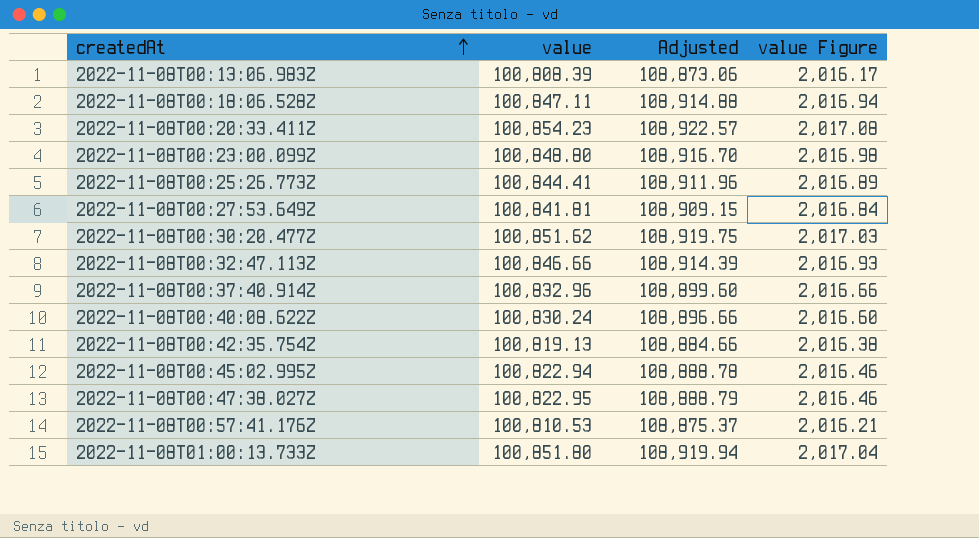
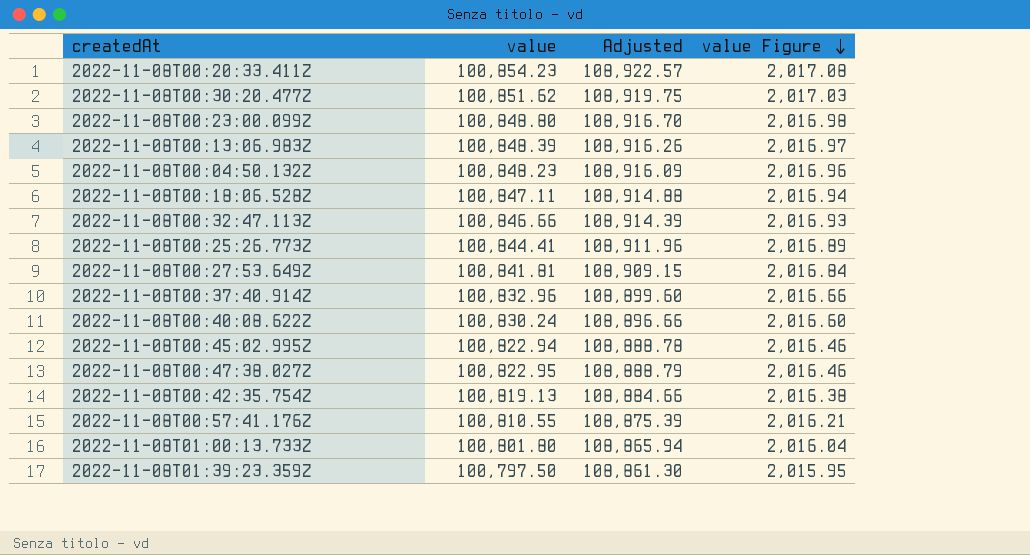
row order: createdAt ascending -> value Figure descending
2022-11-08T00:13:06.983Z | value: 100,808.39 -> 100,848.39
2022-11-08T00:13:06.983Z | Adjusted: 108,873.06 -> 108,916.26
2022-11-08T00:13:06.983Z | value Figure: 2,016.17 -> 2,016.97
row 2022-11-08T00:04:50.132Z: none -> 100,848.23 | 108,916.09 | 2,016.96
2022-11-08T00:57:41.176Z | value: 100,810.53 -> 100,810.55
2022-11-08T00:57:41.176Z | Adjusted: 108,875.37 -> 108,875.39
2022-11-08T01:00:13.733Z | value: 100,851.80 -> 100,801.80
2022-11-08T01:00:13.733Z | Adjusted: 108,919.94 -> 108,865.94
2022-11-08T01:00:13.733Z | value Figure: 2,017.04 -> 2,016.04
row 2022-11-08T01:39:23.359Z: none -> 100,797.50 | 108,861.30 | 2,015.95

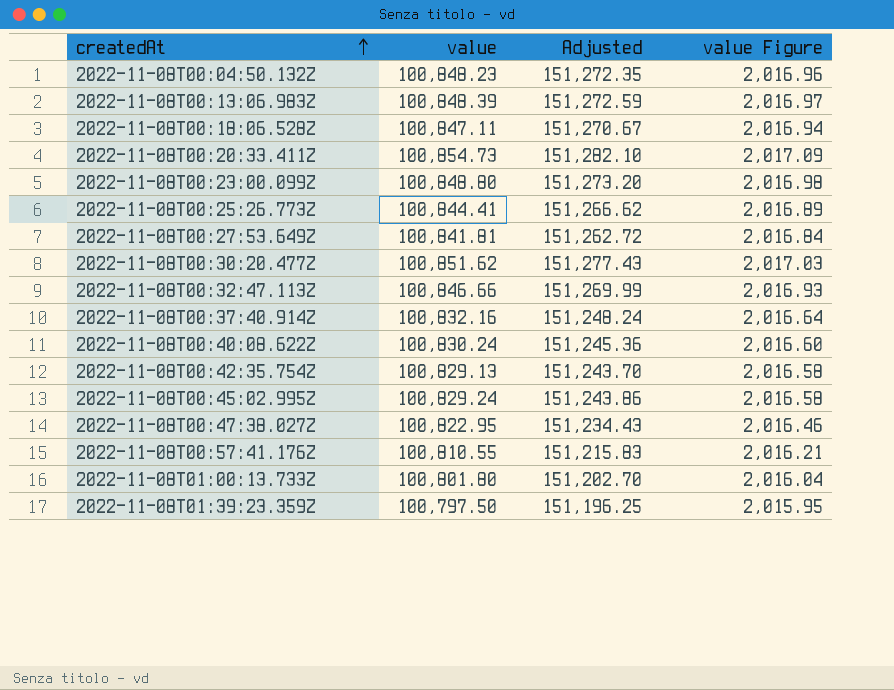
row order: value Figure descending -> createdAt ascending
column Adjusted | formula: [value] * 1.08 -> [value] * 1.5
2022-11-08T00:20:33.411Z | value: 100,854.23 -> 100,854.73
2022-11-08T00:20:33.411Z | value Figure: 2,017.08 -> 2,017.09
2022-11-08T00:37:40.914Z | value: 100,832.96 -> 100,832.16
2022-11-08T00:37:40.914Z | value Figure: 2,016.66 -> 2,016.64
2022-11-08T00:42:35.754Z | value: 100,819.13 -> 100,829.13
2022-11-08T00:42:35.754Z | value Figure: 2,016.38 -> 2,016.58
2022-11-08T00:45:02.995Z | value: 100,822.94 -> 100,829.24
2022-11-08T00:45:02.995Z | value Figure: 2,016.46 -> 2,016.58

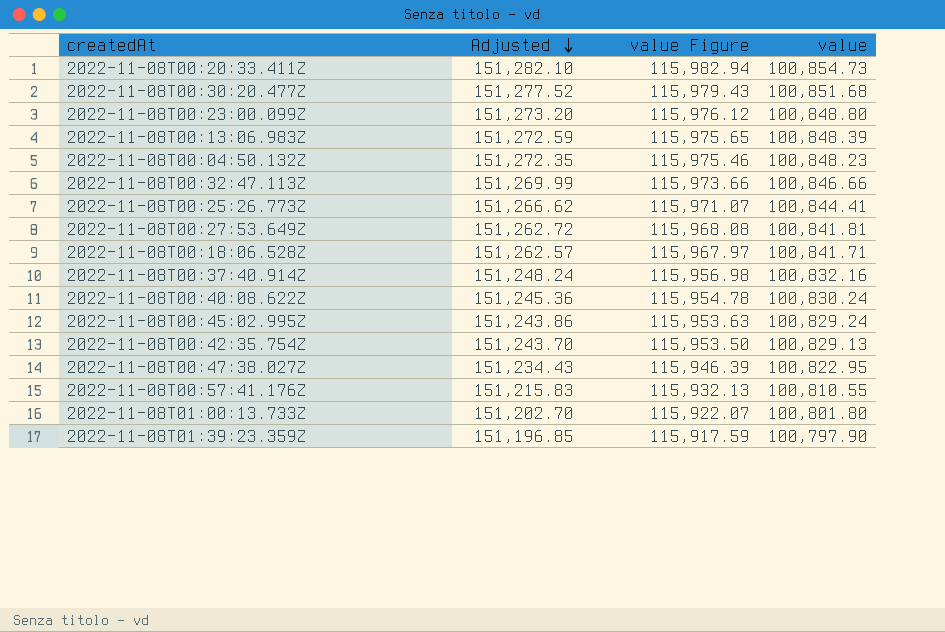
row order: createdAt ascending -> Adjusted descending
column value Figure | formula: [value] * 0.02 -> [value] * 1.15
column value | position: 2 -> 4
2022-11-08T00:30:20.477Z | Adjusted: 151,277.43 -> 151,277.52
2022-11-08T00:30:20.477Z | value: 100,851.62 -> 100,851.68
2022-11-08T00:18:06.528Z | Adjusted: 151,270.67 -> 151,262.57
2022-11-08T00:18:06.528Z | value: 100,847.11 -> 100,841.71
2022-11-08T01:39:23.359Z | Adjusted: 151,196.25 -> 151,196.85
2022-11-08T01:39:23.359Z | value: 100,797.50 -> 100,797.90

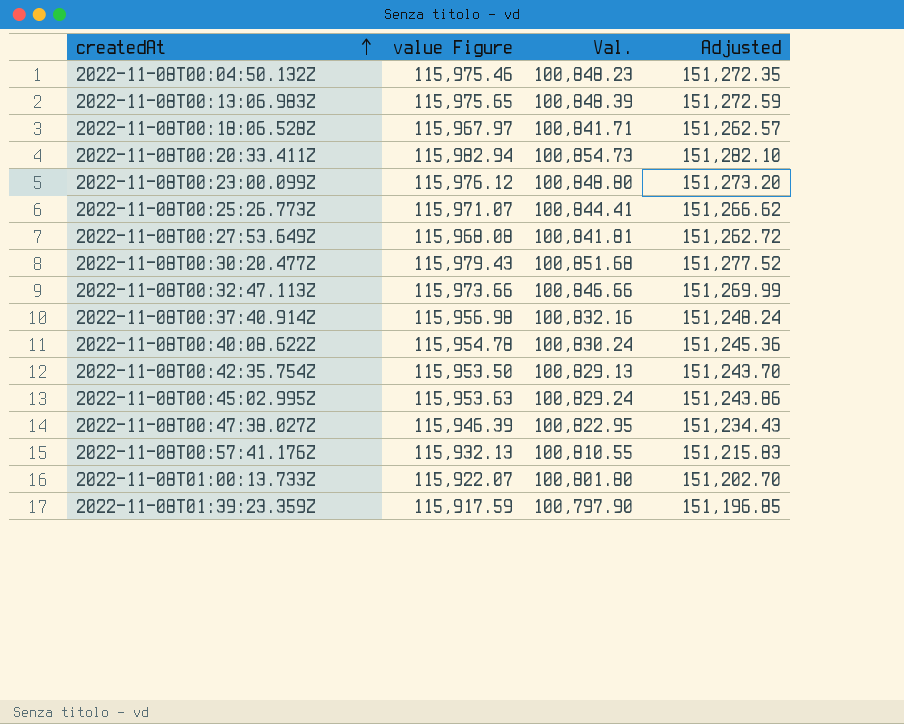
row order: Adjusted descending -> createdAt ascending
column name: value -> Val.
column Adjusted | position: 2 -> 4

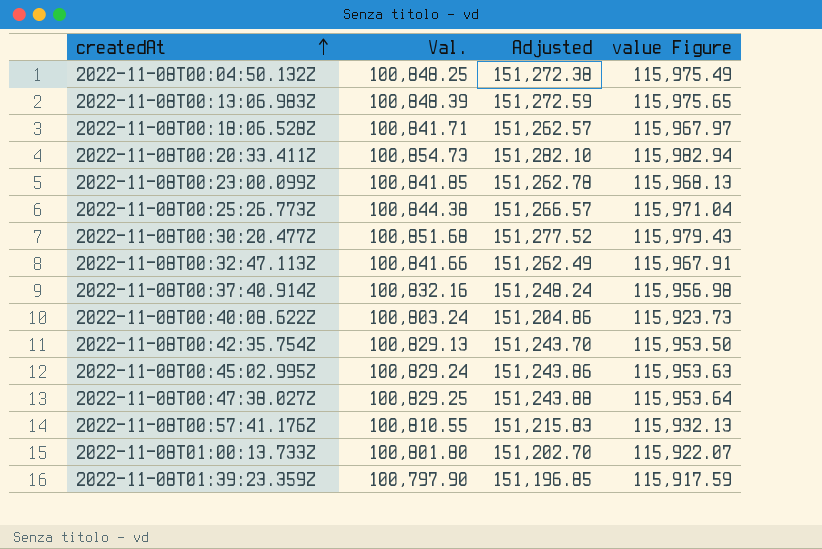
column value Figure | position: 2 -> 4
row 2022-11-08T00:27:53.649Z: 115,968.08 | 100,841.81 | 151,262.72 -> none
2022-11-08T00:04:50.132Z | Val.: 100,848.23 -> 100,848.25
2022-11-08T00:04:50.132Z | Adjusted: 151,272.35 -> 151,272.38
2022-11-08T00:04:50.132Z | value Figure: 115,975.46 -> 115,975.49
2022-11-08T00:23:00.099Z | Val.: 100,848.80 -> 100,841.85
2022-11-08T00:23:00.099Z | Adjusted: 151,273.20 -> 151,262.78
2022-11-08T00:23:00.099Z | value Figure: 115,976.12 -> 115,968.13
2022-11-08T00:25:26.773Z | Val.: 100,844.41 -> 100,844.38
2022-11-08T00:25:26.773Z | Adjusted: 151,266.62 -> 151,266.57
2022-11-08T00:25:26.773Z | value Figure: 115,971.07 -> 115,971.04
2022-11-08T00:32:47.113Z | Val.: 100,846.66 -> 100,841.66
2022-11-08T00:32:47.113Z | Adjusted: 151,269.99 -> 151,262.49
2022-11-08T00:32:47.113Z | value Figure: 115,973.66 -> 115,967.91
2022-11-08T00:40:08.622Z | Val.: 100,830.24 -> 100,803.24
2022-11-08T00:40:08.622Z | Adjusted: 151,245.36 -> 151,204.86
2022-11-08T00:40:08.622Z | value Figure: 115,954.78 -> 115,923.73
2022-11-08T00:47:38.027Z | Val.: 100,822.95 -> 100,829.25
2022-11-08T00:47:38.027Z | Adjusted: 151,234.43 -> 151,243.88
2022-11-08T00:47:38.027Z | value Figure: 115,946.39 -> 115,953.64

